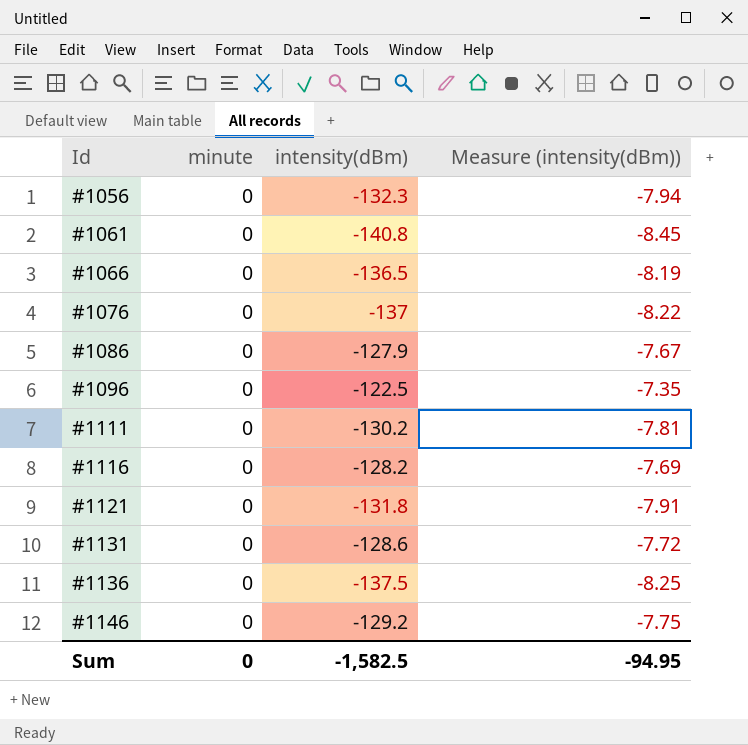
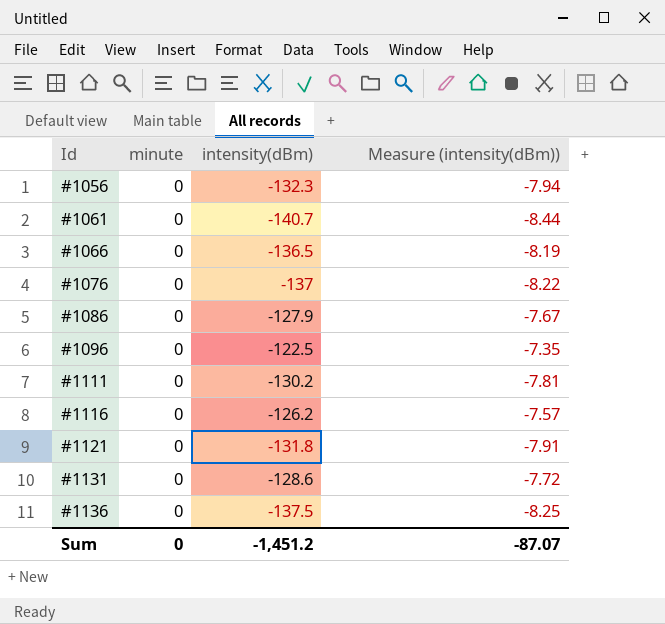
row #1146: 0 | -129.2 | -7.75 -> none
#1061 | intensity(dBm): -140.8 -> -140.7
#1061 | Measure (intensity(dBm)): -8.45 -> -8.44
#1116 | intensity(dBm): -128.2 -> -126.2
#1116 | Measure (intensity(dBm)): -7.69 -> -7.57
Sum | intensity(dBm): -1,582.5 -> -1,451.2
Sum | Measure (intensity(dBm)): -94.95 -> -87.07

